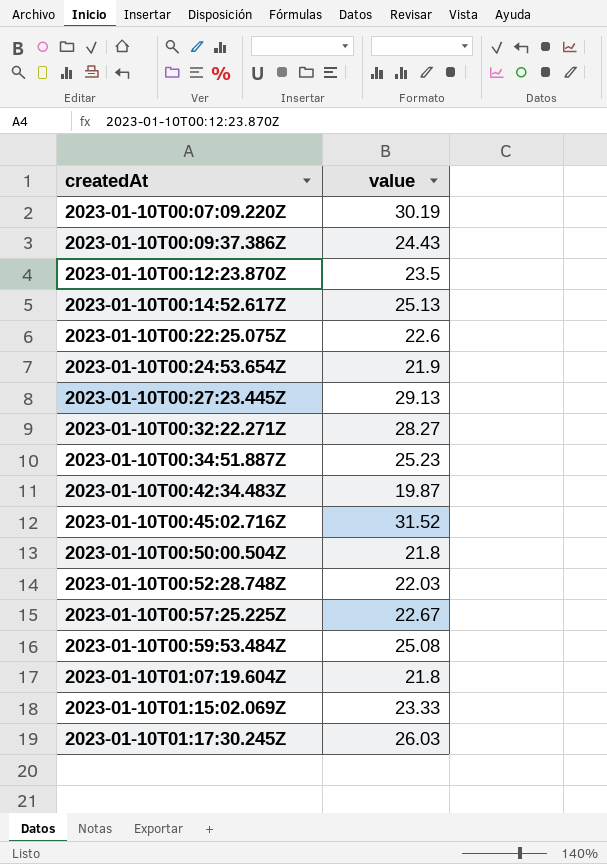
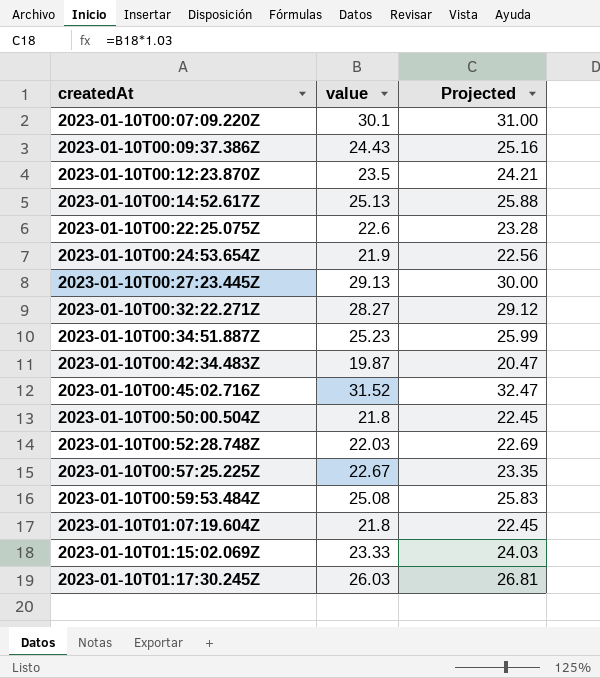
column Projected | formula: none -> [value] * 1.03
2023-01-10T00:07:09.220Z | value: 30.19 -> 30.1

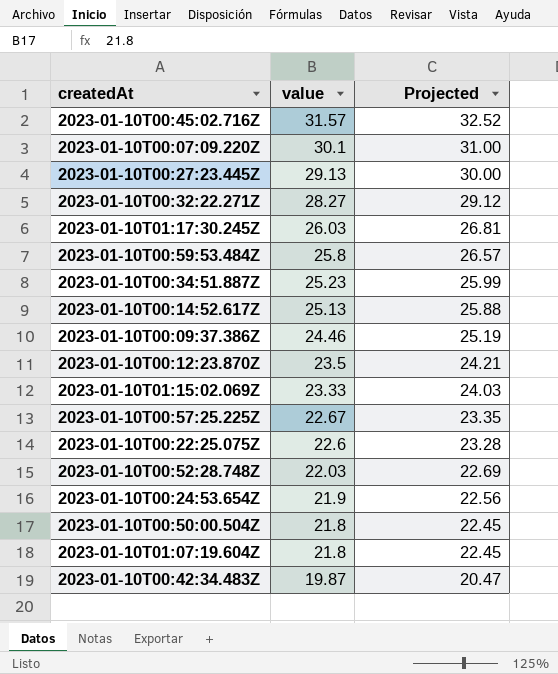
row order: createdAt ascending -> value descending
2023-01-10T00:45:02.716Z | value: 31.52 -> 31.57
2023-01-10T00:45:02.716Z | Projected: 32.47 -> 32.52
2023-01-10T00:59:53.484Z | value: 25.08 -> 25.8
2023-01-10T00:59:53.484Z | Projected: 25.83 -> 26.57
2023-01-10T00:09:37.386Z | value: 24.43 -> 24.46
2023-01-10T00:09:37.386Z | Projected: 25.16 -> 25.19

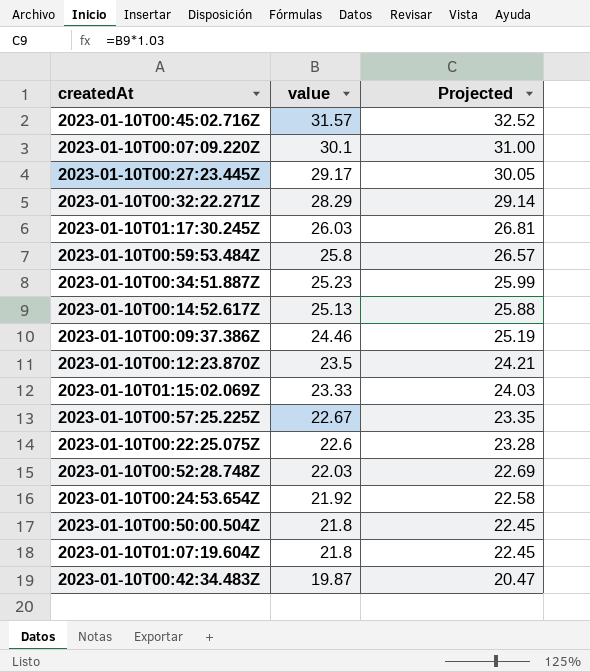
2023-01-10T00:27:23.445Z | value: 29.13 -> 29.17
2023-01-10T00:27:23.445Z | Projected: 30.00 -> 30.05
2023-01-10T00:32:22.271Z | value: 28.27 -> 28.29
2023-01-10T00:32:22.271Z | Projected: 29.12 -> 29.14
2023-01-10T00:24:53.654Z | value: 21.9 -> 21.92
2023-01-10T00:24:53.654Z | Projected: 22.56 -> 22.58

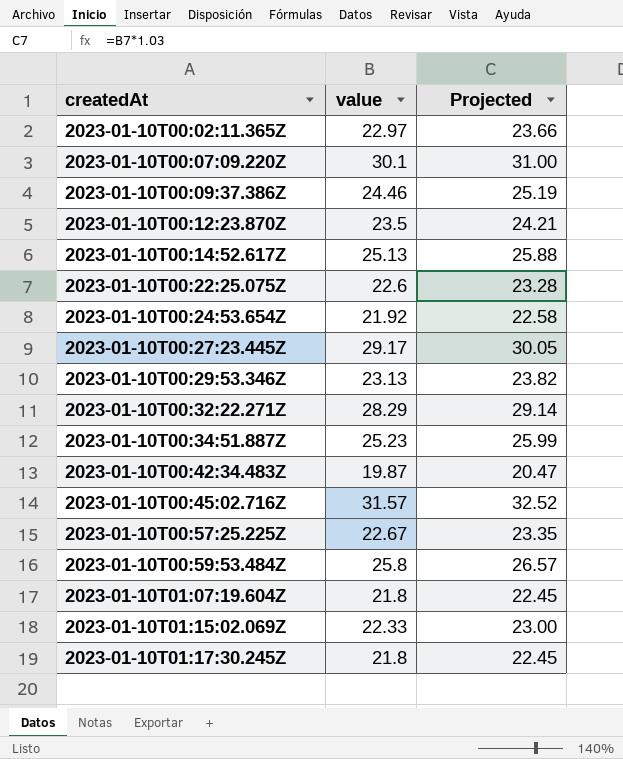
row order: value descending -> createdAt ascending
row 2023-01-10T00:52:28.748Z: 22.03 | 22.69 -> none
row 2023-01-10T00:50:00.504Z: 21.8 | 22.45 -> none
row 2023-01-10T00:02:11.365Z: none -> 22.97 | 23.66
row 2023-01-10T00:29:53.346Z: none -> 23.13 | 23.82
2023-01-10T01:15:02.069Z | value: 23.33 -> 22.33
2023-01-10T01:15:02.069Z | Projected: 24.03 -> 23.00
2023-01-10T01:17:30.245Z | value: 26.03 -> 21.8
2023-01-10T01:17:30.245Z | Projected: 26.81 -> 22.45

